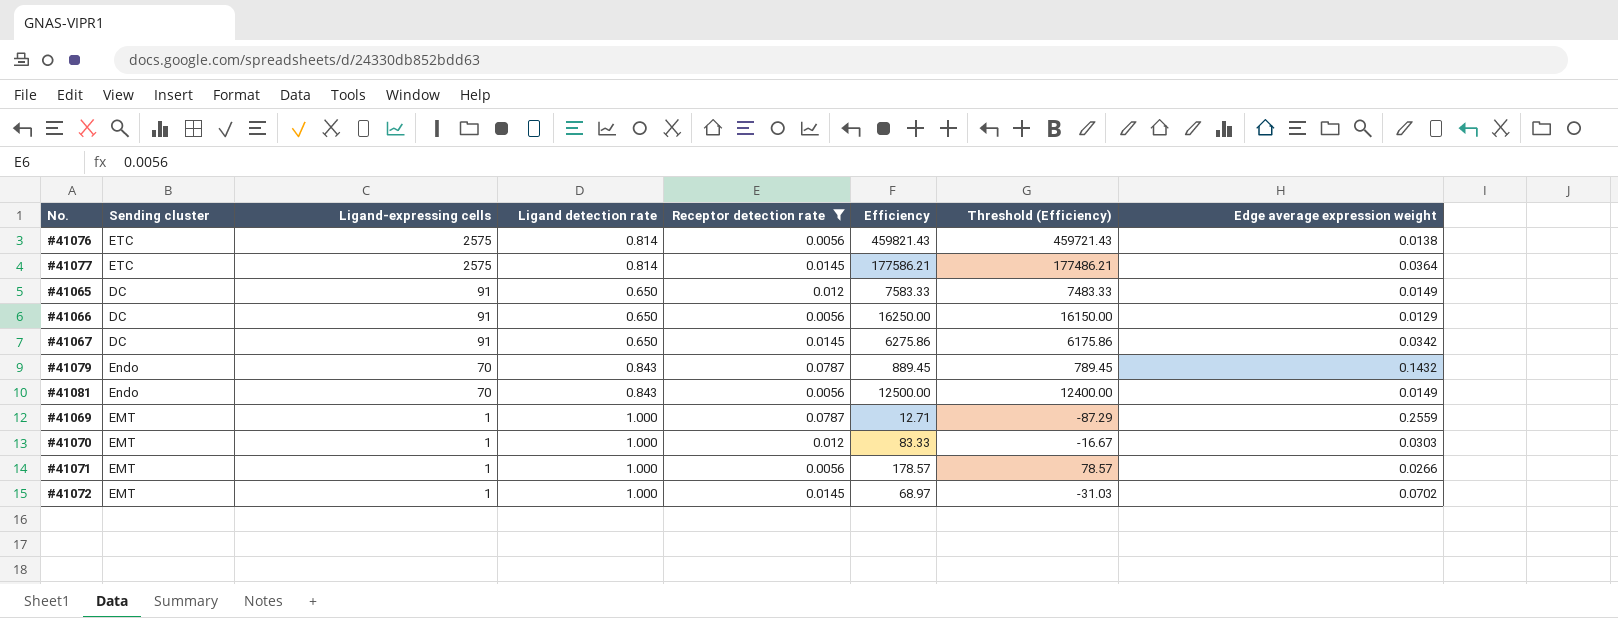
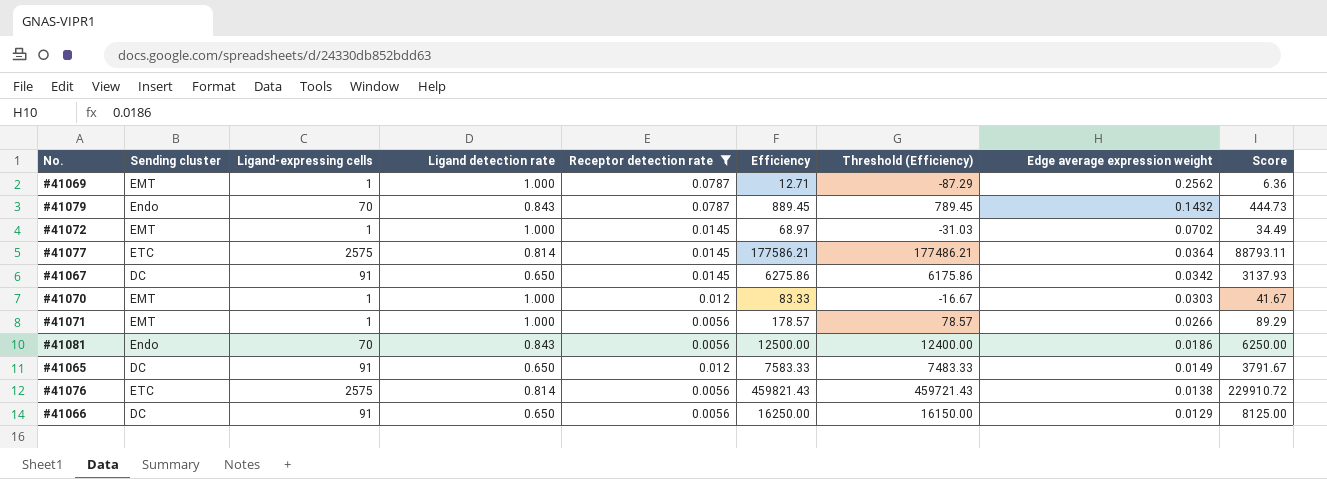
row order: Ligand-expressing cells descending -> Edge average expression weight descending
column Score | formula: none -> [Efficiency] * 0.5
#41069 | Edge average expression weight: 0.2559 -> 0.2562
#41081 | Edge average expression weight: 0.0149 -> 0.0186

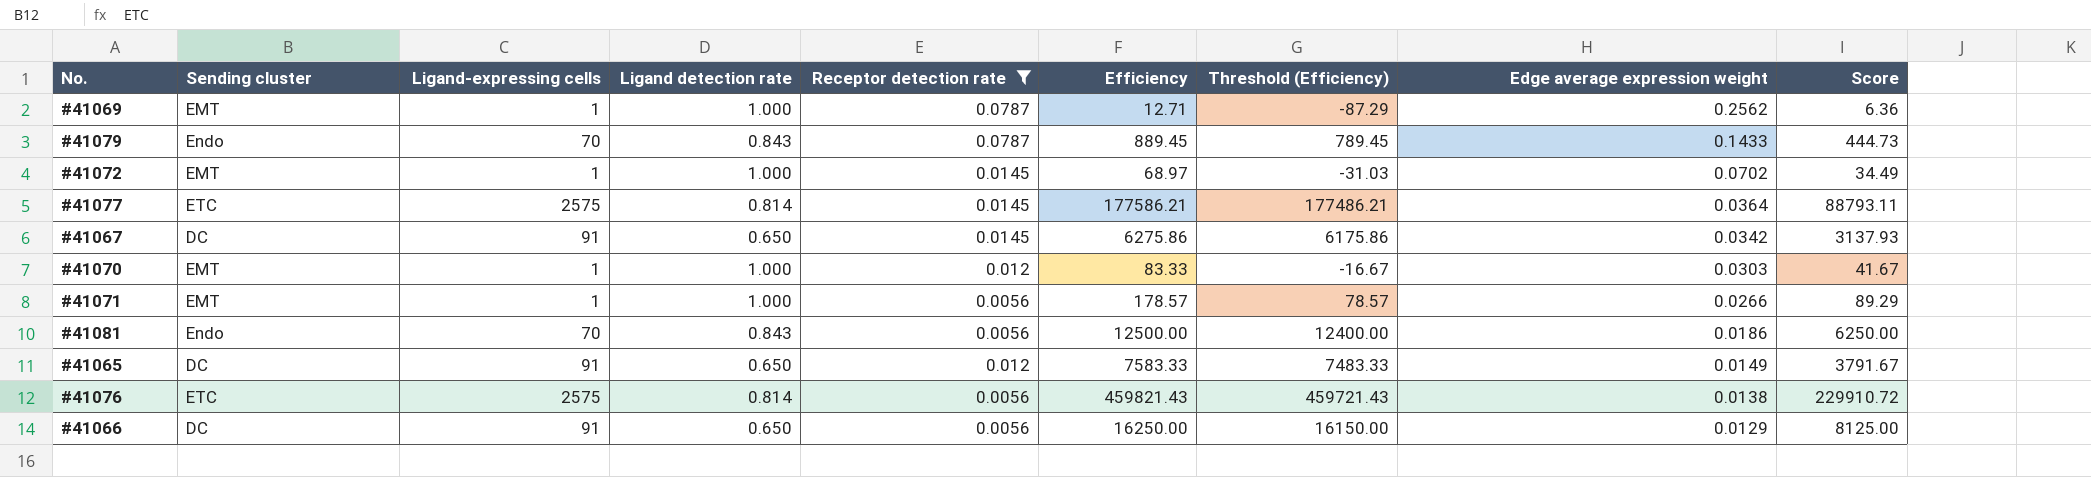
#41079 | Edge average expression weight: 0.1432 -> 0.1433

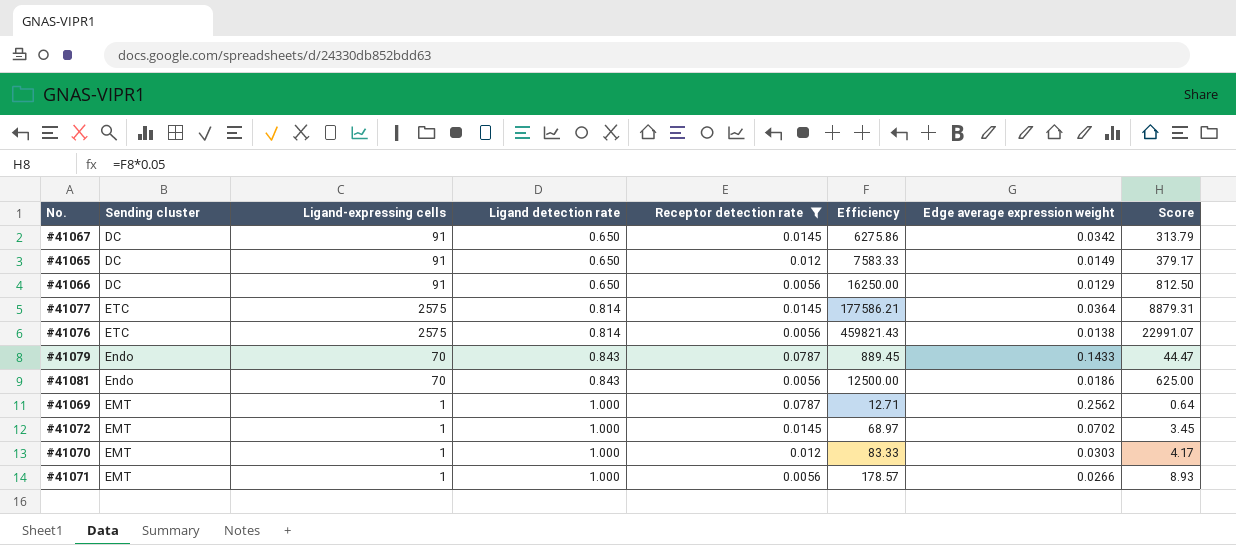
row order: Edge average expression weight descending -> Ligand detection rate ascending
column Threshold (Efficiency) | formula: [Efficiency] - 100 -> none
column Score | formula: [Efficiency] * 0.5 -> [Efficiency] * 0.05

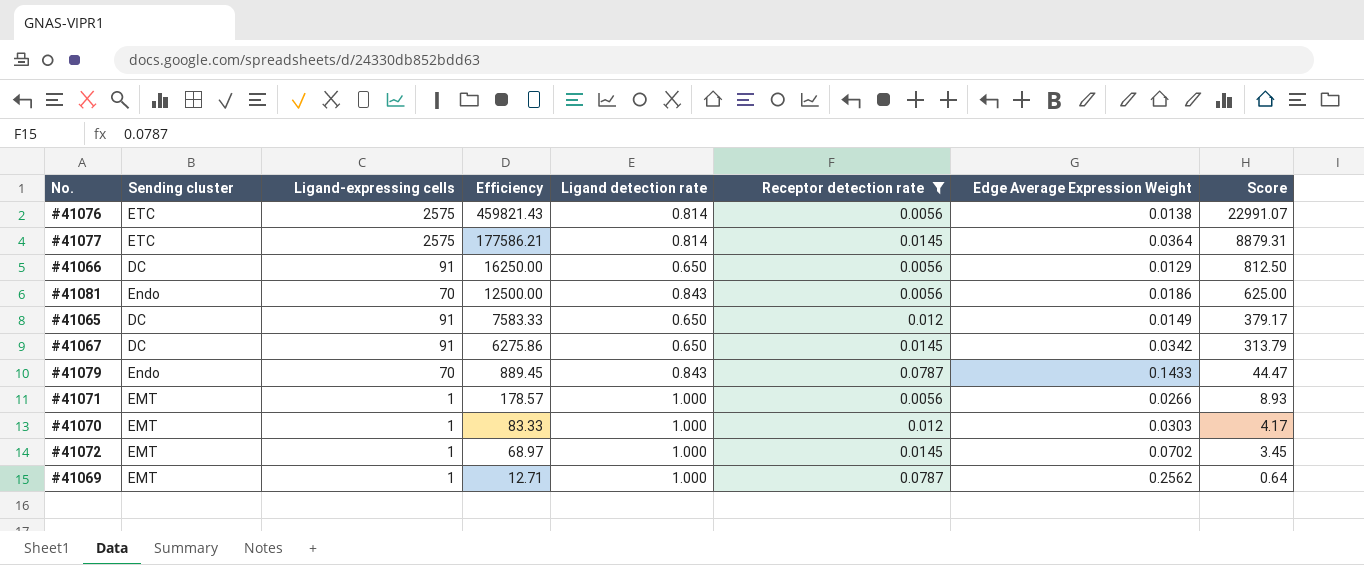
row order: Ligand detection rate ascending -> Efficiency descending
column Efficiency | position: 6 -> 4
column name: Edge average expression weight -> Edge Average Expression Weight

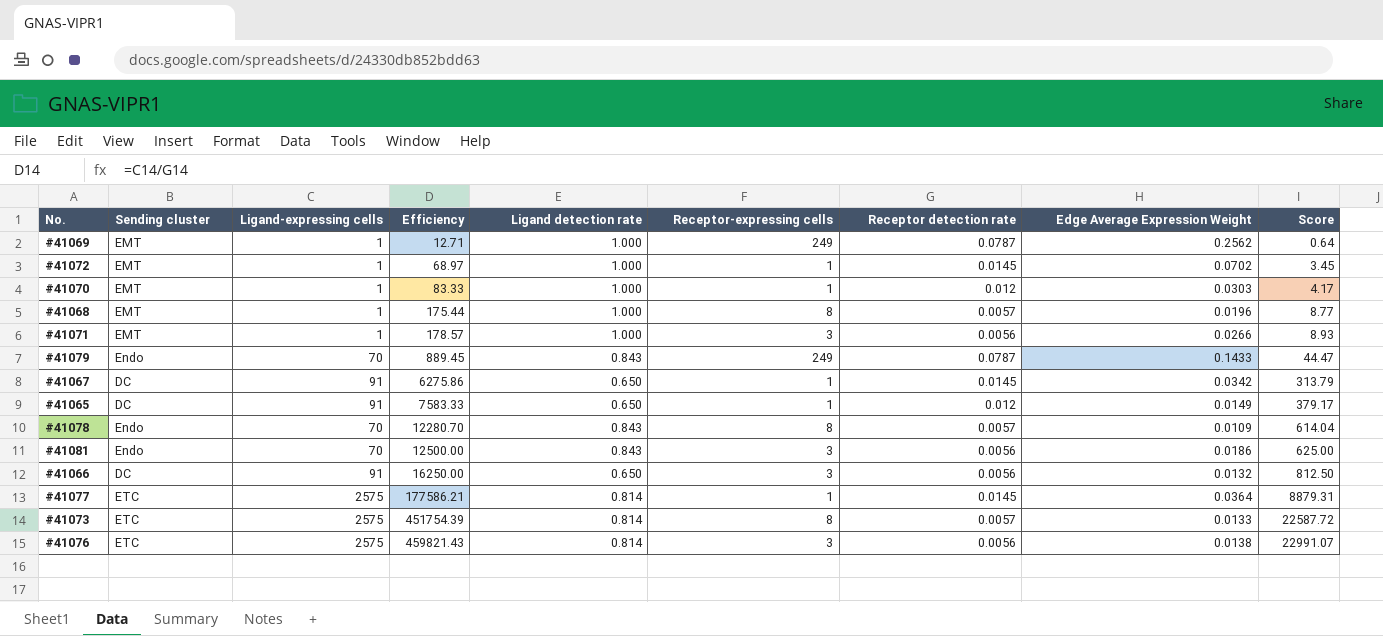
filter: Receptor detection rate != 0.0057 -> none
row order: Efficiency descending -> Efficiency ascending
column Receptor-expressing cells | position: none -> 6
#41066 | Edge Average Expression Weight: 0.0129 -> 0.0132

